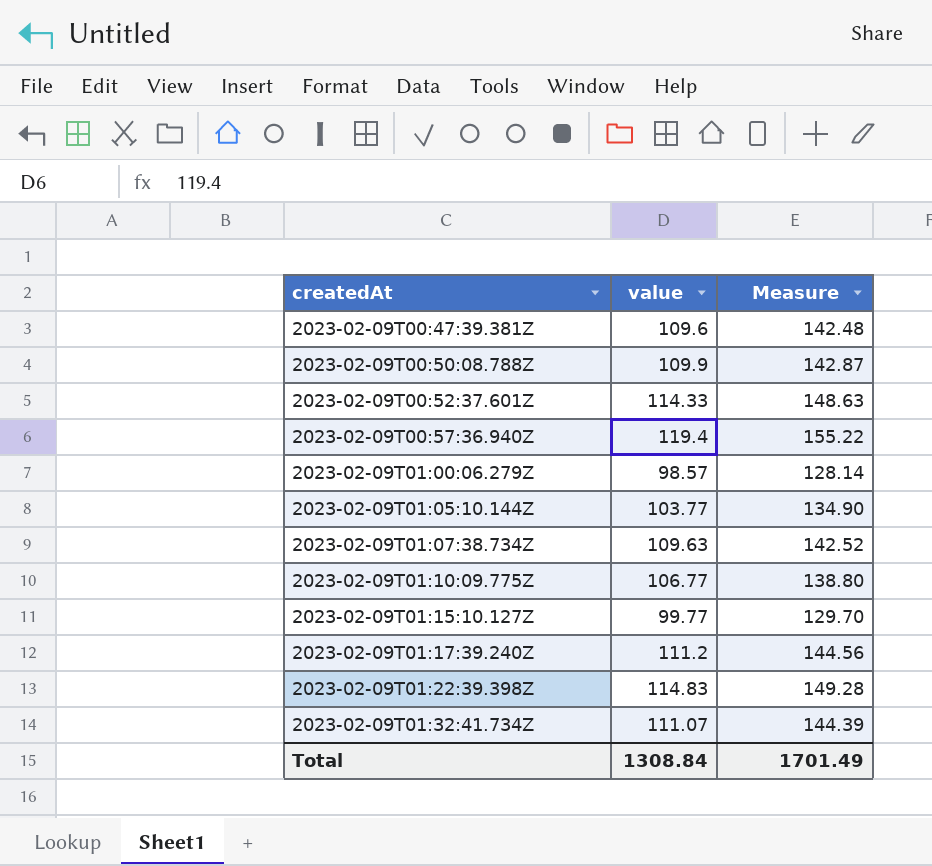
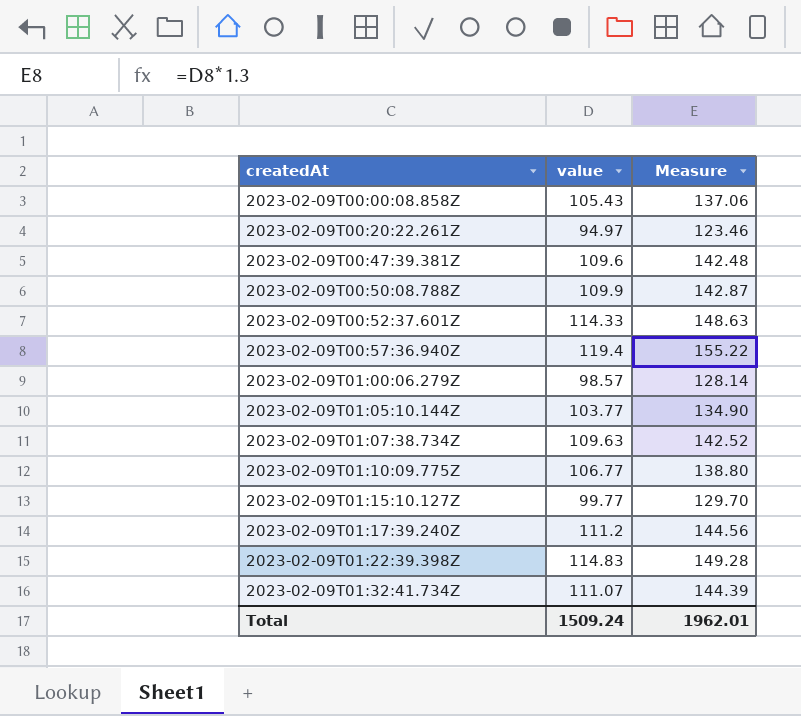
row 2023-02-09T00:00:08.858Z: none -> 105.43 | 137.06
row 2023-02-09T00:20:22.261Z: none -> 94.97 | 123.46
Total | value: 1308.84 -> 1509.24
Total | Measure: 1701.49 -> 1962.01

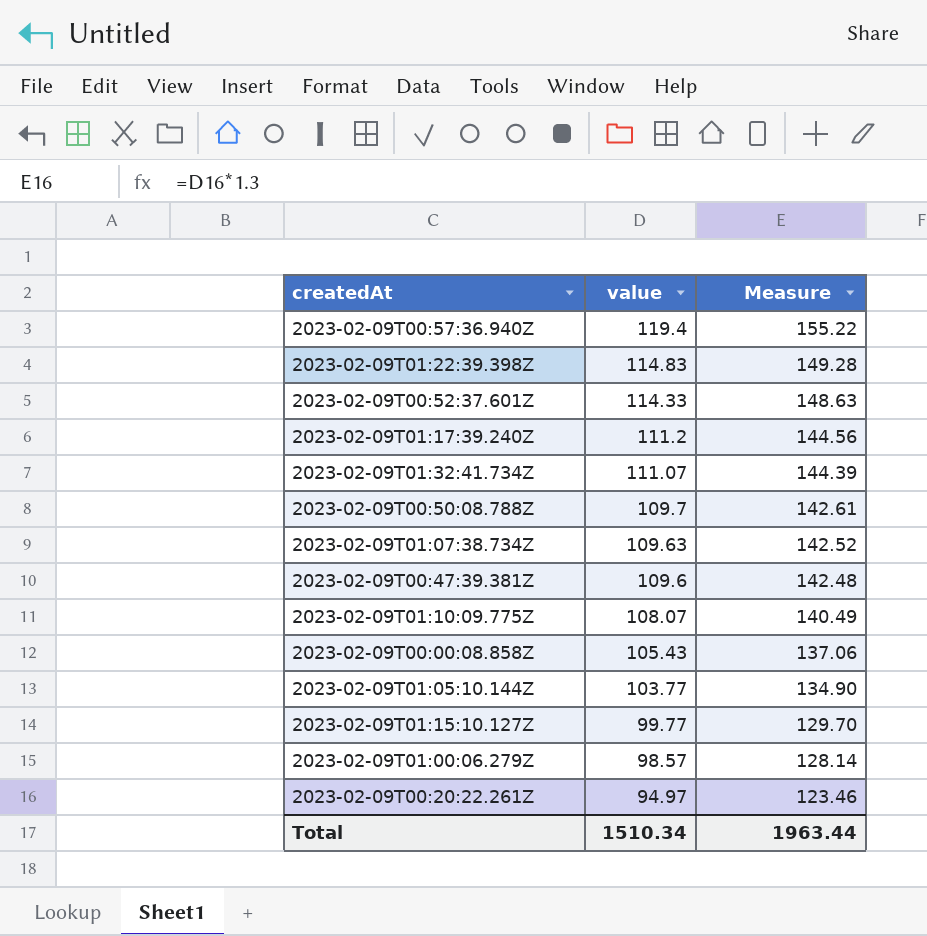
row order: createdAt ascending -> value descending
2023-02-09T00:50:08.788Z | value: 109.9 -> 109.7
2023-02-09T00:50:08.788Z | Measure: 142.87 -> 142.61
2023-02-09T01:10:09.775Z | value: 106.77 -> 108.07
2023-02-09T01:10:09.775Z | Measure: 138.80 -> 140.49
Total | value: 1509.24 -> 1510.34
Total | Measure: 1962.01 -> 1963.44

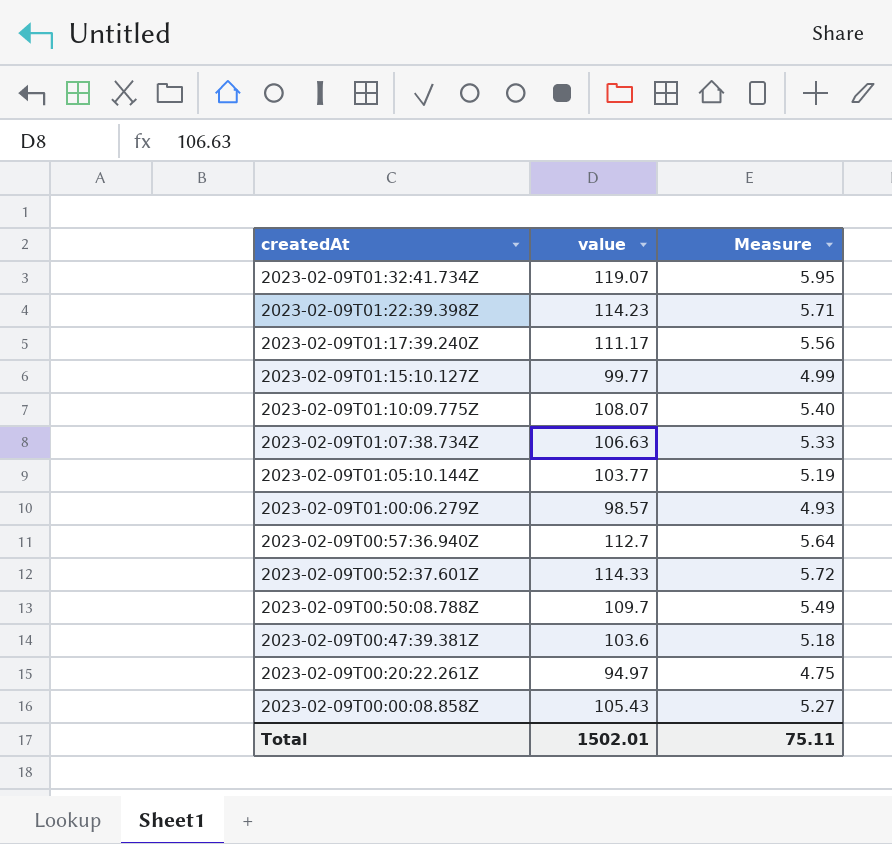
row order: value descending -> createdAt descending
column Measure | formula: [value] * 1.3 -> [value] * 0.05
2023-02-09T01:32:41.734Z | value: 111.07 -> 119.07
2023-02-09T01:22:39.398Z | value: 114.83 -> 114.23
2023-02-09T01:17:39.240Z | value: 111.2 -> 111.17
2023-02-09T01:07:38.734Z | value: 109.63 -> 106.63
2023-02-09T00:57:36.940Z | value: 119.4 -> 112.7
2023-02-09T00:47:39.381Z | value: 109.6 -> 103.6
Total | value: 1510.34 -> 1502.01
Total | Measure: 1963.44 -> 75.11

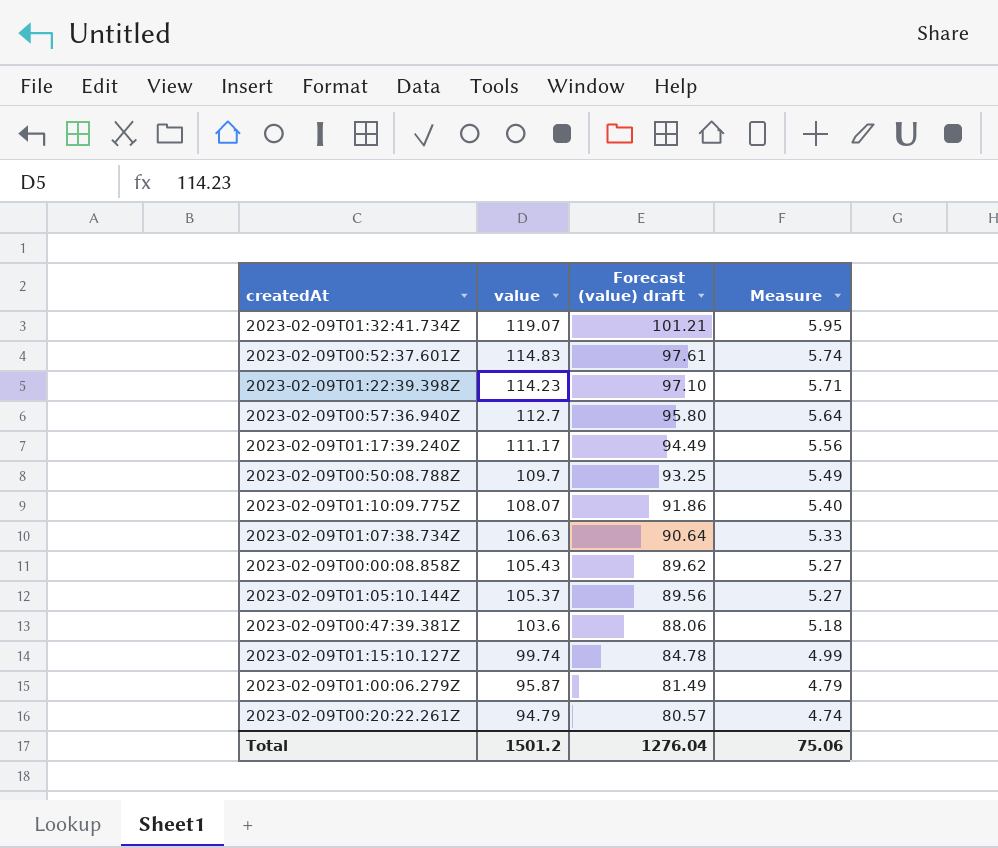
row order: createdAt descending -> value descending
column Forecast (value) draft | formula: none -> [value] * 0.85
2023-02-09T00:52:37.601Z | value: 114.33 -> 114.83
2023-02-09T00:52:37.601Z | Measure: 5.72 -> 5.74
2023-02-09T01:05:10.144Z | value: 103.77 -> 105.37
2023-02-09T01:05:10.144Z | Measure: 5.19 -> 5.27
2023-02-09T01:15:10.127Z | value: 99.77 -> 99.74
2023-02-09T01:00:06.279Z | value: 98.57 -> 95.87
2023-02-09T01:00:06.279Z | Measure: 4.93 -> 4.79
2023-02-09T00:20:22.261Z | value: 94.97 -> 94.79
2023-02-09T00:20:22.261Z | Measure: 4.75 -> 4.74
Total | value: 1502.01 -> 1501.2
Total | Measure: 75.11 -> 75.06

